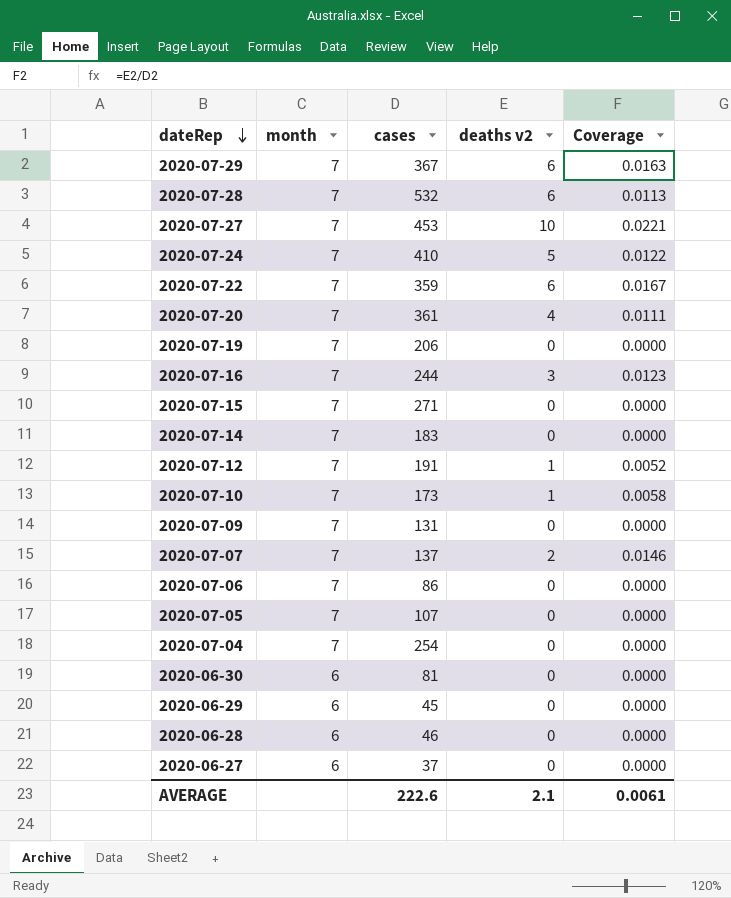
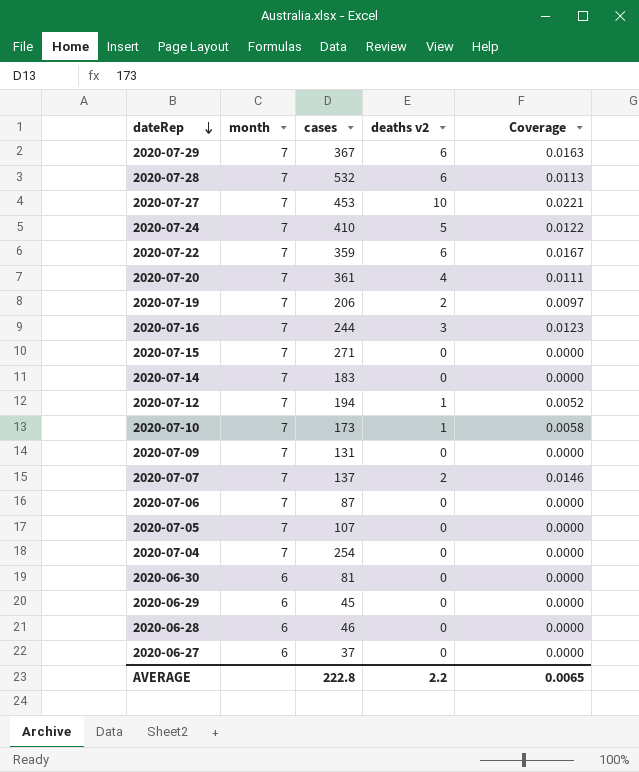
2020-07-19 | deaths v2: 0 -> 2
2020-07-19 | Coverage: 0.0000 -> 0.0097
2020-07-12 | cases: 191 -> 194
2020-07-06 | cases: 86 -> 87
AVERAGE | cases: 222.6 -> 222.8
AVERAGE | deaths v2: 2.1 -> 2.2
AVERAGE | Coverage: 0.0061 -> 0.0065

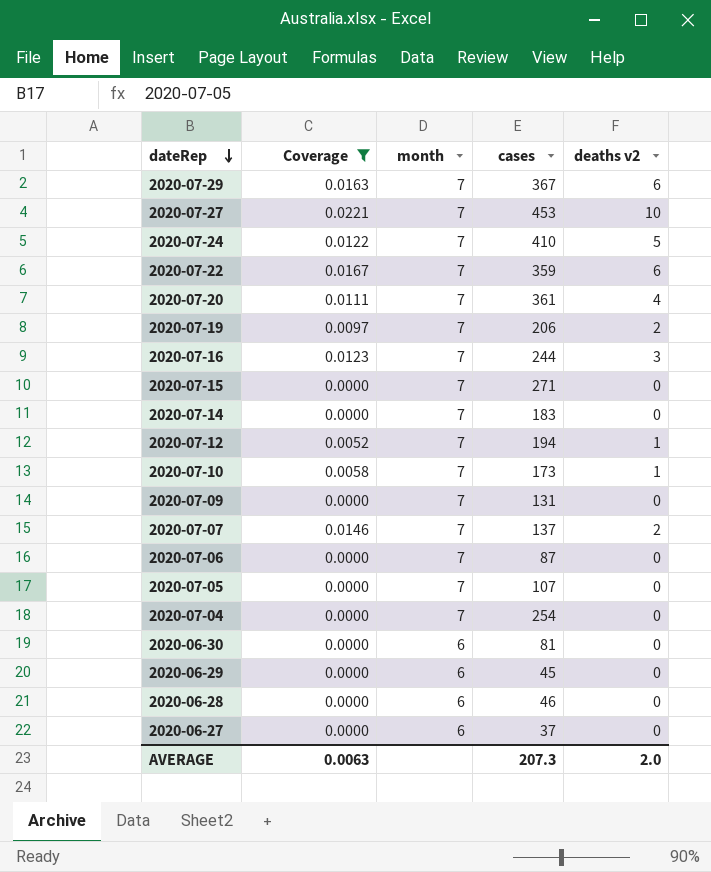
filter: none -> Coverage != 0.0113
column Coverage | position: 5 -> 2
AVERAGE | Coverage: 0.0065 -> 0.0063
AVERAGE | cases: 222.8 -> 207.3
AVERAGE | deaths v2: 2.2 -> 2.0

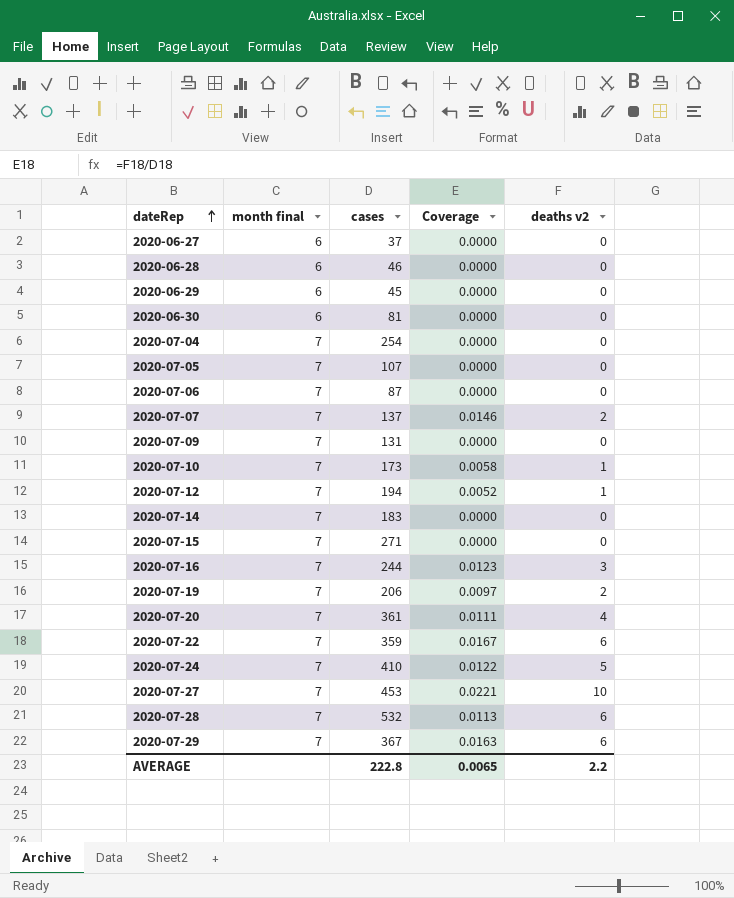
filter: Coverage != 0.0113 -> none
row order: dateRep descending -> dateRep ascending
column name: month -> month final
column Coverage | position: 2 -> 4
AVERAGE | cases: 207.3 -> 222.8
AVERAGE | Coverage: 0.0063 -> 0.0065
AVERAGE | deaths v2: 2.0 -> 2.2

